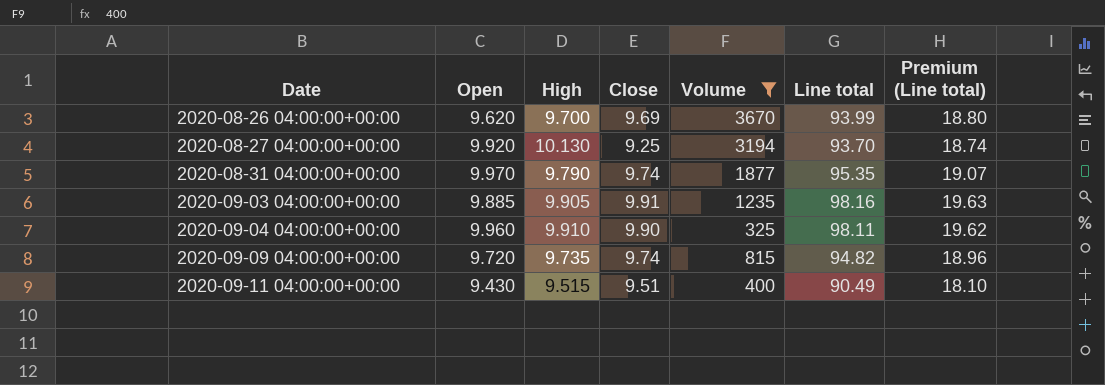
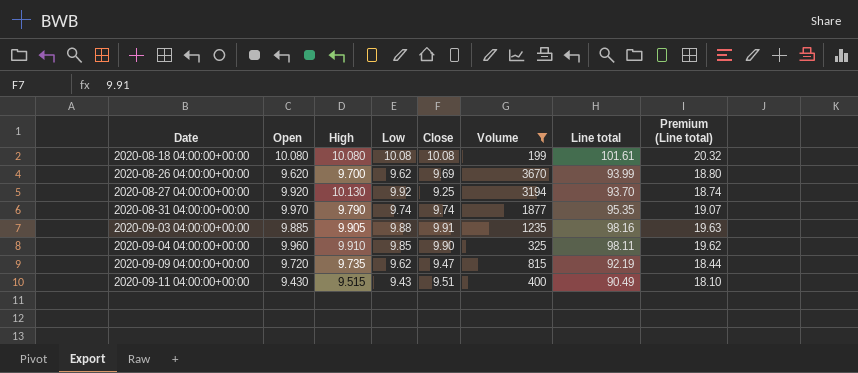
column Low | position: none -> 4
row 2020-08-18 04:00:00+00:00: none -> 10.080 | 10.080 | 10.08 | 10.08 | 199 | 101.61 | 20.32
2020-09-09 04:00:00+00:00 | Close: 9.74 -> 9.47
2020-09-09 04:00:00+00:00 | Line total: 94.82 -> 92.19
2020-09-09 04:00:00+00:00 | Premium (Line total): 18.96 -> 18.44

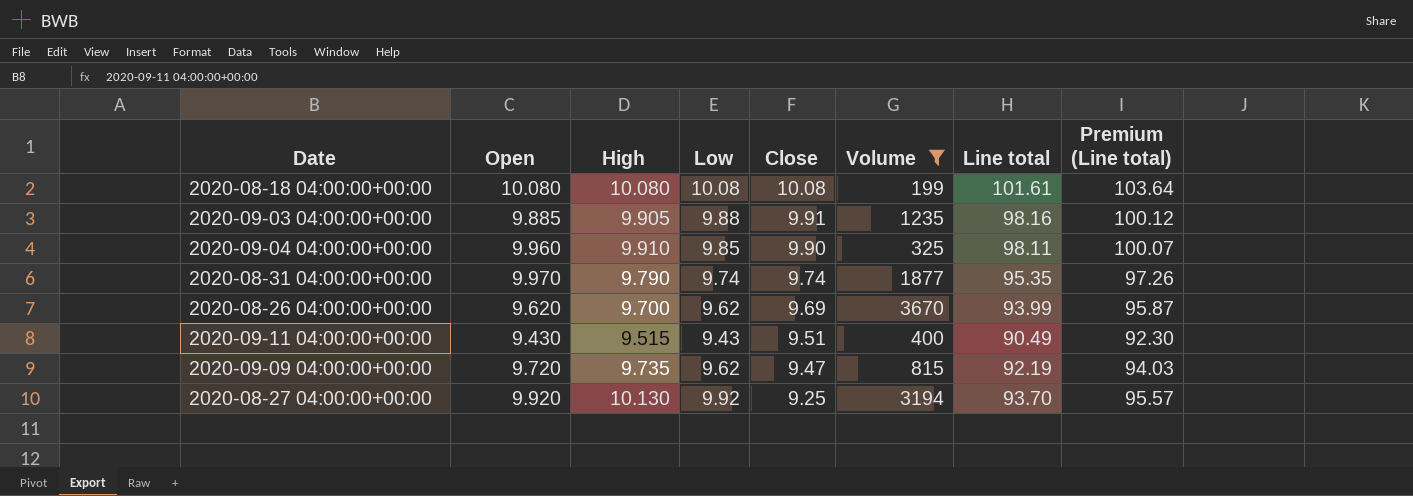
row order: Date ascending -> Close descending
column Premium (Line total) | formula: [Line total] * 0.2 -> [Line total] * 1.02

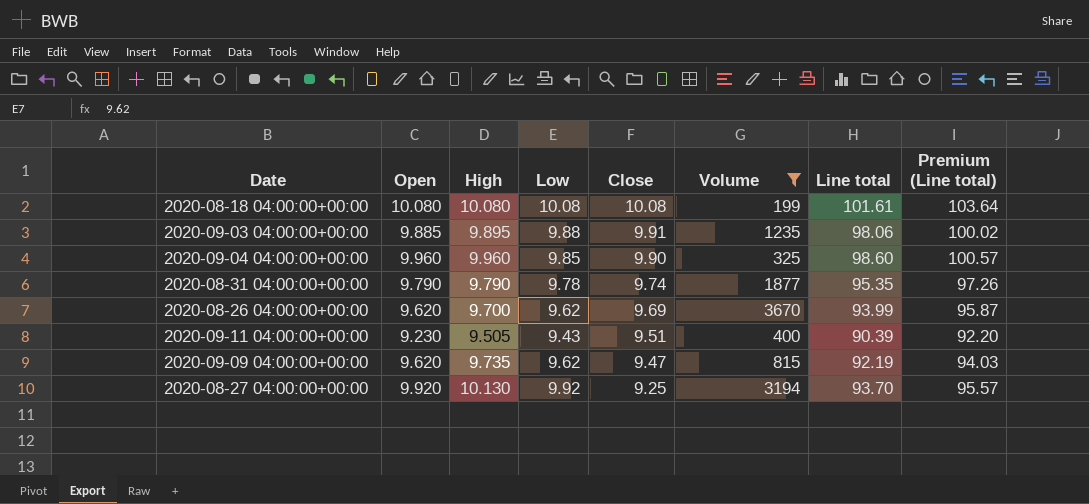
2020-09-03 04:00:00+00:00 | High: 9.905 -> 9.895
2020-09-03 04:00:00+00:00 | Line total: 98.16 -> 98.06
2020-09-03 04:00:00+00:00 | Premium (Line total): 100.12 -> 100.02
2020-09-04 04:00:00+00:00 | High: 9.910 -> 9.960
2020-09-04 04:00:00+00:00 | Line total: 98.11 -> 98.60
2020-09-04 04:00:00+00:00 | Premium (Line total): 100.07 -> 100.57
2020-08-31 04:00:00+00:00 | Open: 9.970 -> 9.790
2020-08-31 04:00:00+00:00 | Low: 9.74 -> 9.78
2020-09-11 04:00:00+00:00 | Open: 9.430 -> 9.230
2020-09-11 04:00:00+00:00 | High: 9.515 -> 9.505
2020-09-11 04:00:00+00:00 | Line total: 90.49 -> 90.39
2020-09-11 04:00:00+00:00 | Premium (Line total): 92.30 -> 92.20
2020-09-09 04:00:00+00:00 | Open: 9.720 -> 9.620

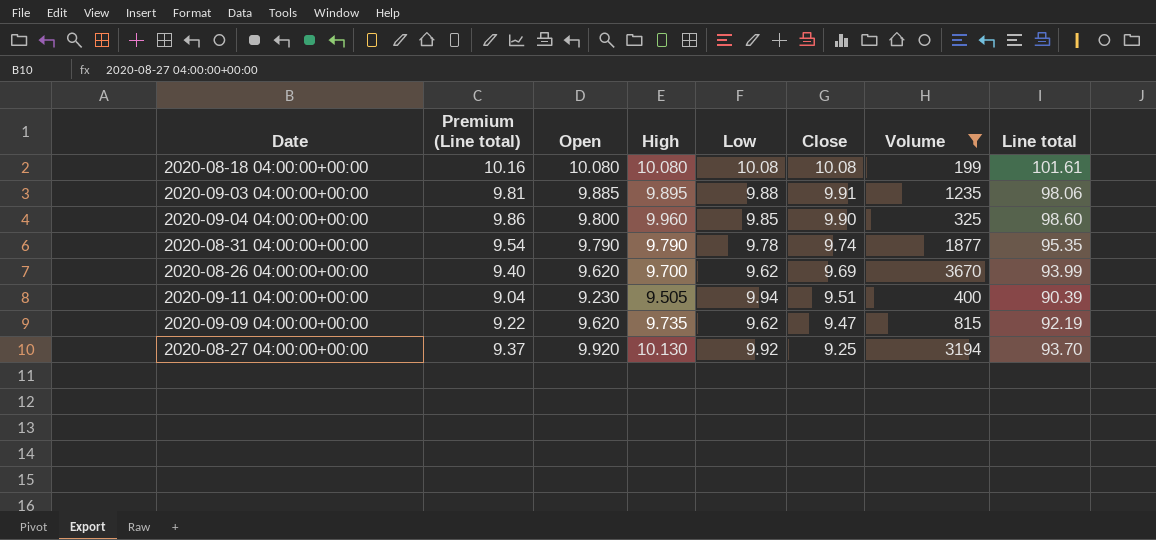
column Premium (Line total) | formula: [Line total] * 1.02 -> [Line total] * 0.1
column Premium (Line total) | position: 8 -> 2
2020-09-04 04:00:00+00:00 | Open: 9.960 -> 9.800
2020-09-11 04:00:00+00:00 | Low: 9.43 -> 9.94

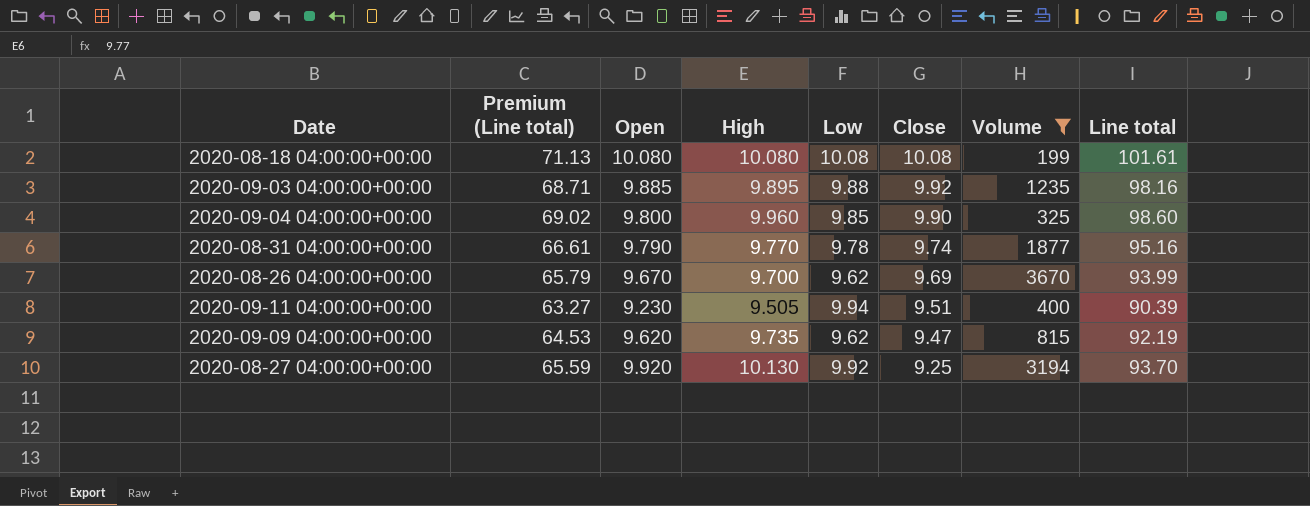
column Premium (Line total) | formula: [Line total] * 0.1 -> [Line total] * 0.7
2020-09-03 04:00:00+00:00 | Close: 9.91 -> 9.92
2020-09-03 04:00:00+00:00 | Line total: 98.06 -> 98.16
2020-08-31 04:00:00+00:00 | High: 9.790 -> 9.770
2020-08-31 04:00:00+00:00 | Line total: 95.35 -> 95.16
2020-08-26 04:00:00+00:00 | Open: 9.620 -> 9.670

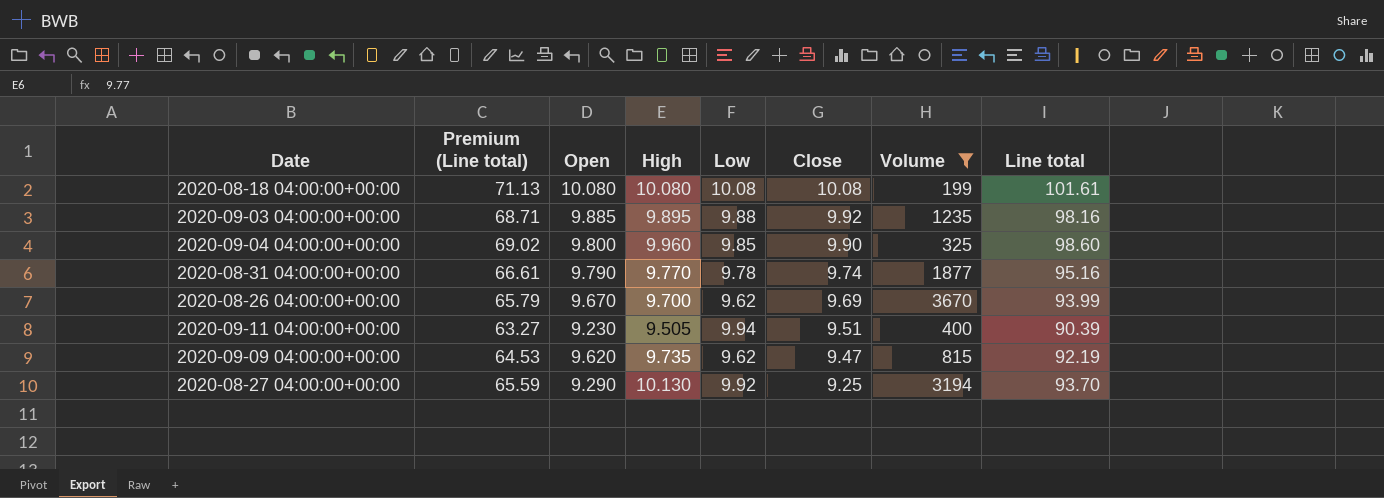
2020-08-27 04:00:00+00:00 | Open: 9.920 -> 9.290

